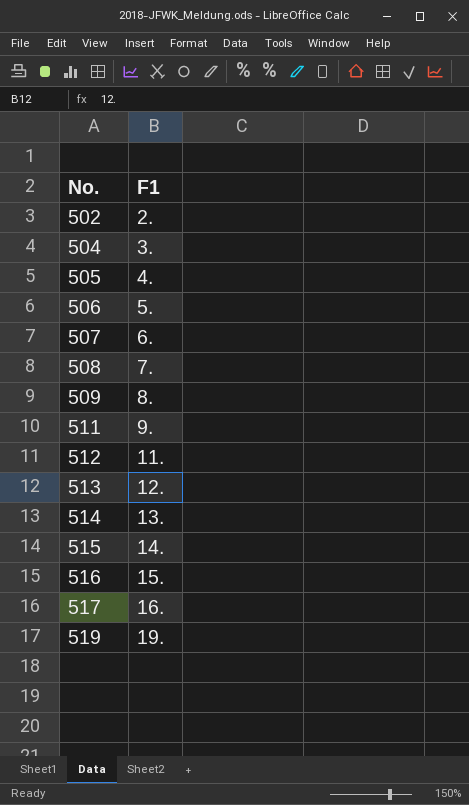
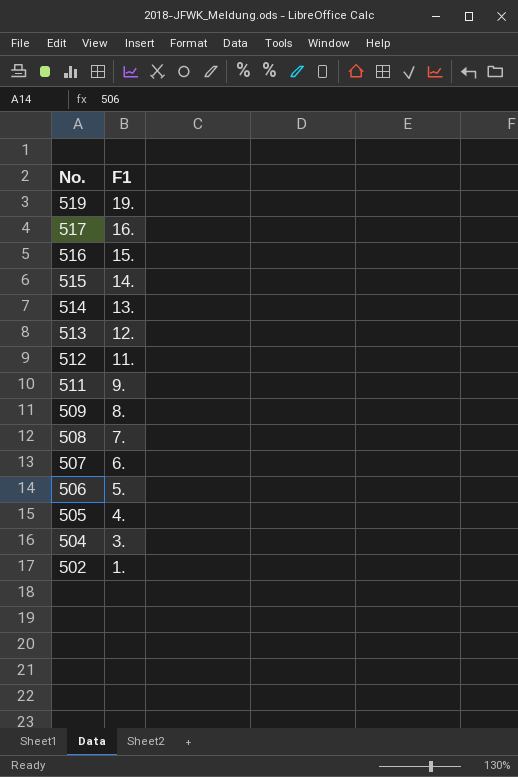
row order: No. ascending -> No. descending
502 | F1: 2. -> 1.

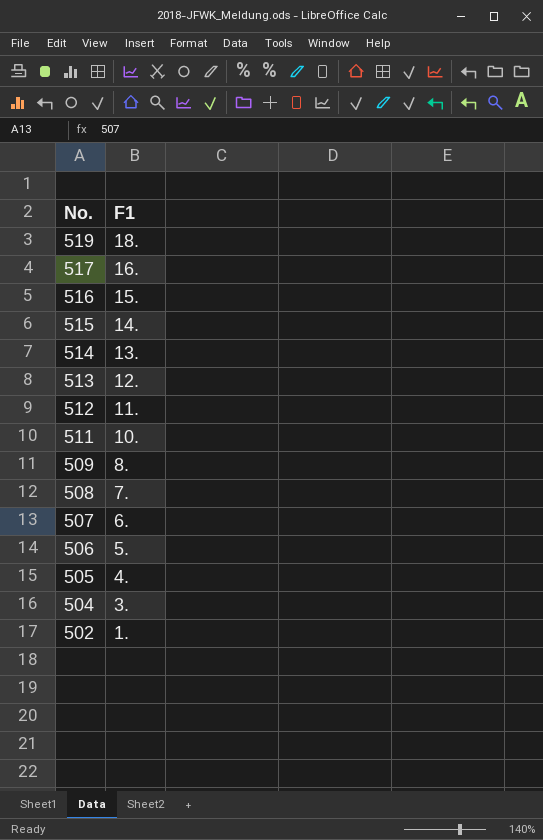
519 | F1: 19. -> 18.
511 | F1: 9. -> 10.

